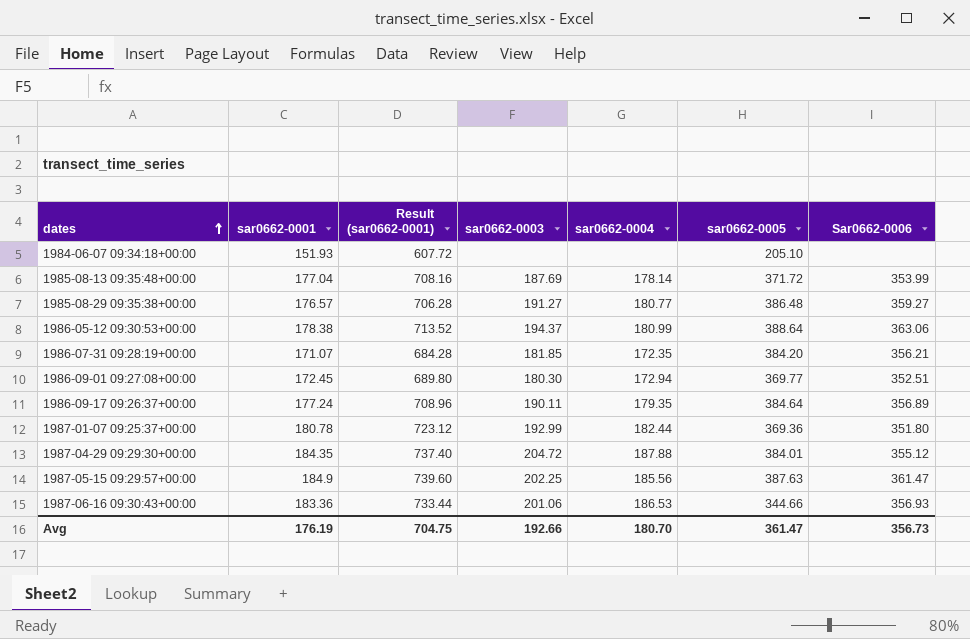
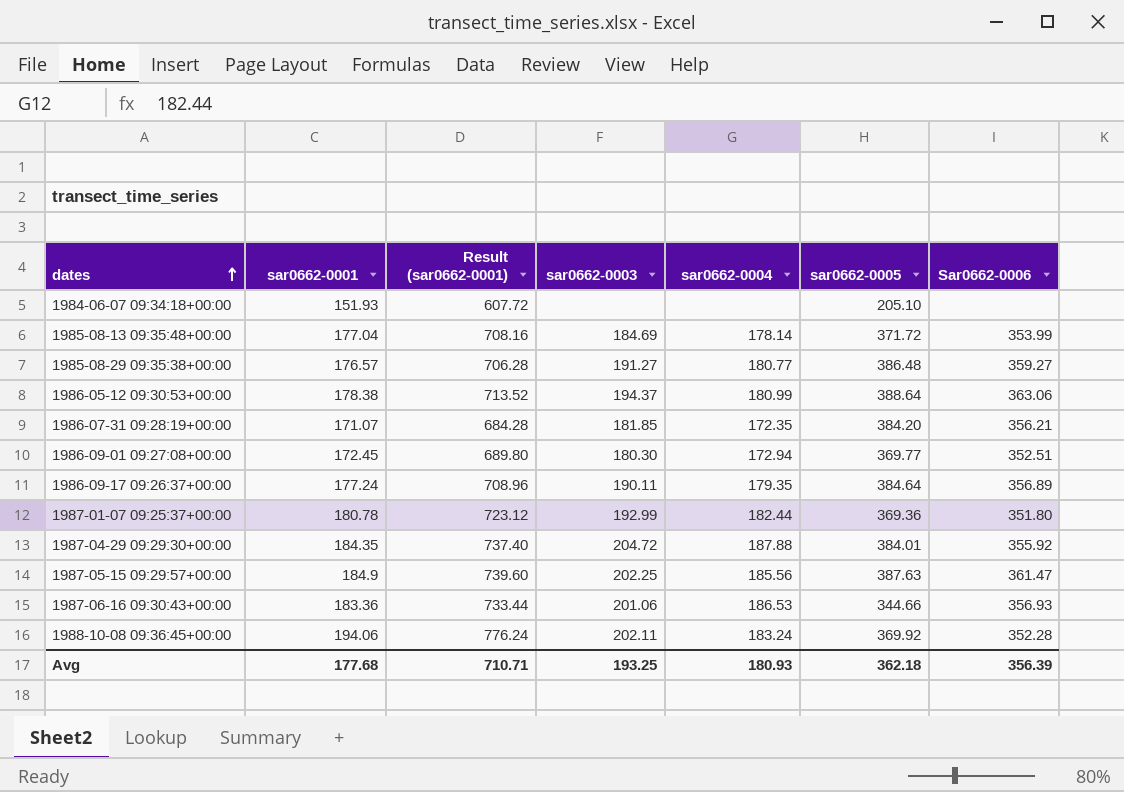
1985-08-13 09:35:48+00:00 | sar0662-0003: 187.69 -> 184.69
1987-04-29 09:29:30+00:00 | Sar0662-0006: 355.12 -> 355.92
row 1988-10-08 09:36:45+00:00: none -> 194.06 | 776.24 | 202.11 | 183.24 | 369.92 | 352.28
Avg | sar0662-0001: 176.19 -> 177.68
Avg | Result (sar0662-0001): 704.75 -> 710.71
Avg | sar0662-0003: 192.66 -> 193.25
Avg | sar0662-0004: 180.70 -> 180.93
Avg | sar0662-0005: 361.47 -> 362.18
Avg | Sar0662-0006: 356.73 -> 356.39

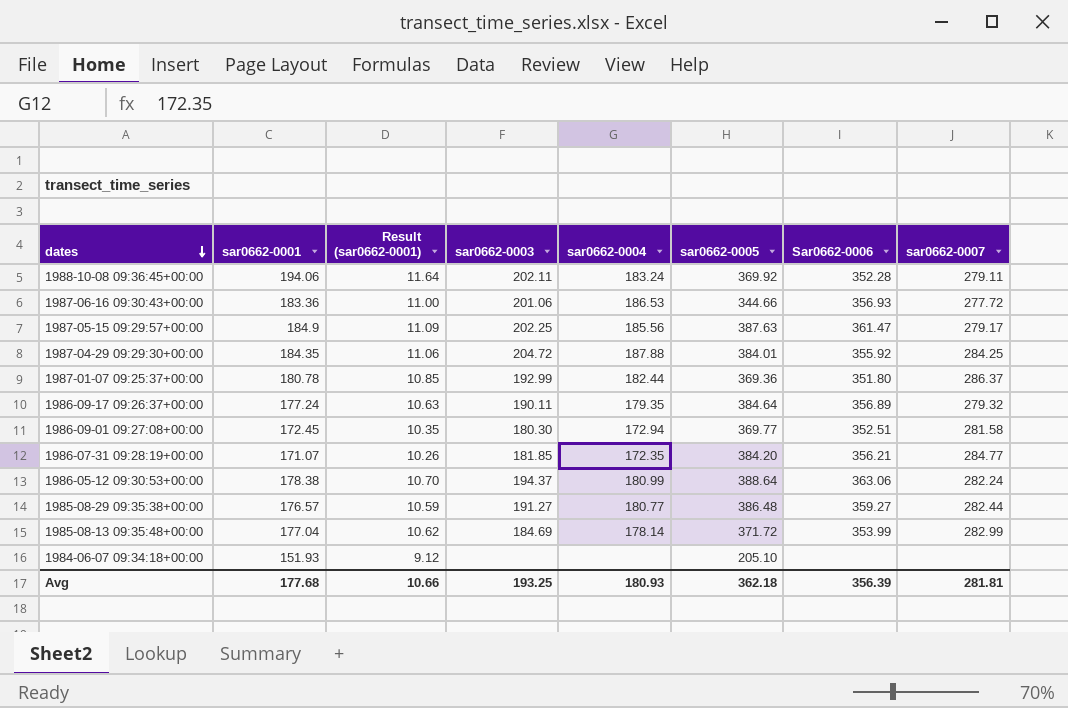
row order: dates ascending -> dates descending
column Result (sar0662-0001) | formula: [sar0662-0001] * 4 -> [sar0662-0001] * 0.06
column sar0662-0007 | position: none -> 8
Avg | Result (sar0662-0001): 710.71 -> 10.66

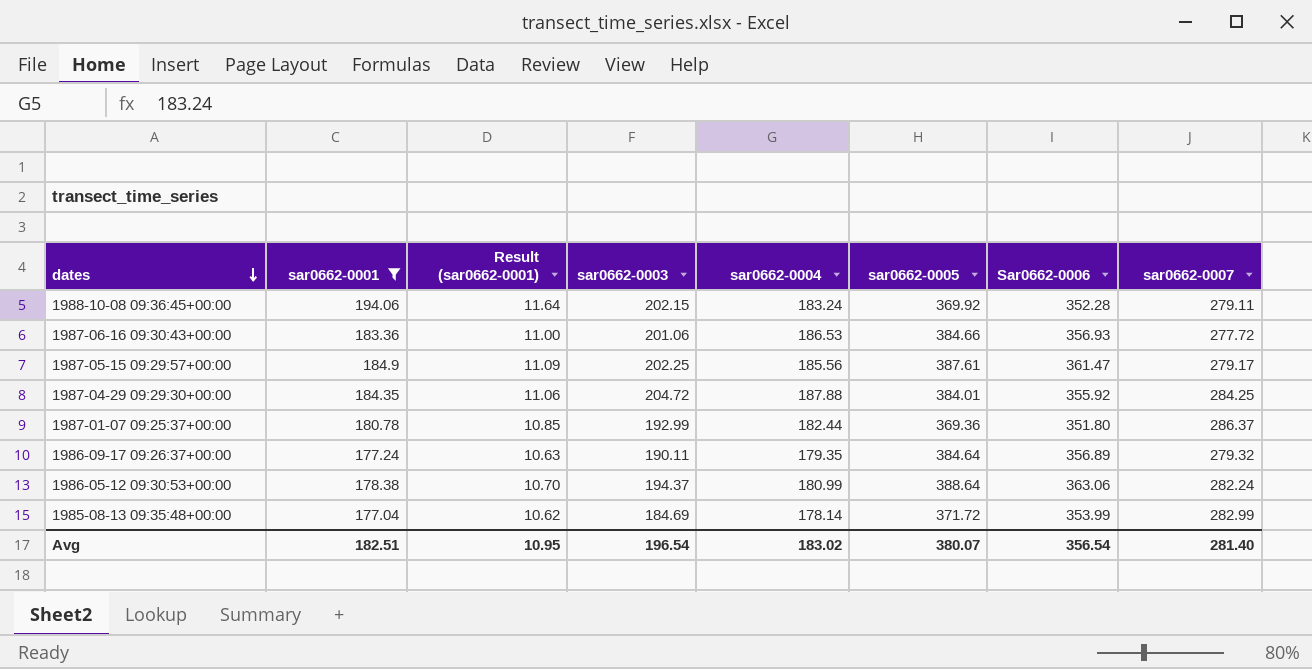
filter: none -> sar0662-0001 >= 177.04
1988-10-08 09:36:45+00:00 | sar0662-0003: 202.11 -> 202.15
1987-06-16 09:30:43+00:00 | sar0662-0005: 344.66 -> 384.66
1987-05-15 09:29:57+00:00 | sar0662-0005: 387.63 -> 387.61
Avg | sar0662-0001: 177.68 -> 182.51
Avg | Result (sar0662-0001): 10.66 -> 10.95
Avg | sar0662-0003: 193.25 -> 196.54
Avg | sar0662-0004: 180.93 -> 183.02
Avg | sar0662-0005: 362.18 -> 380.07
Avg | Sar0662-0006: 356.39 -> 356.54
Avg | sar0662-0007: 281.81 -> 281.40

